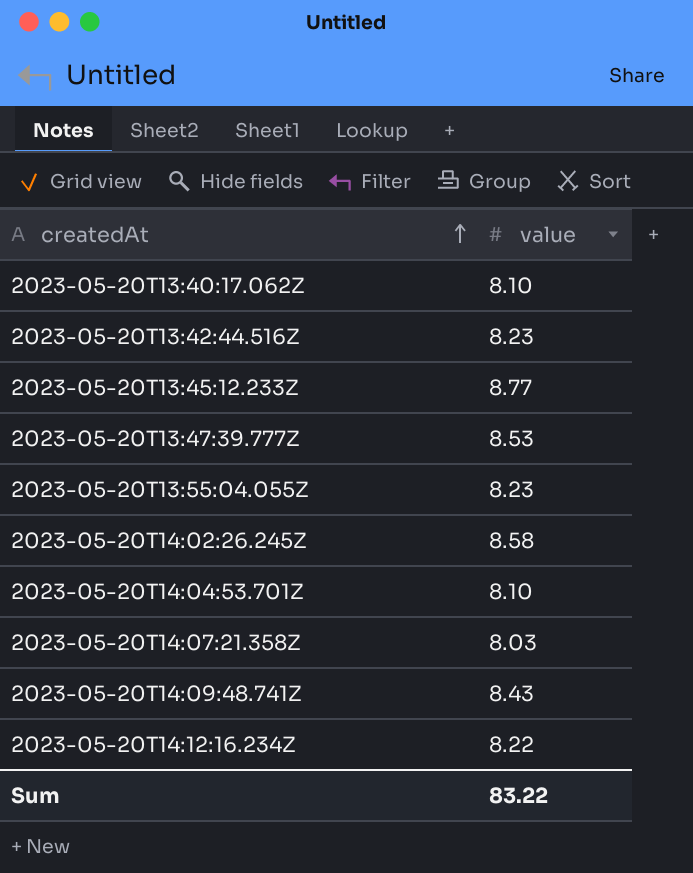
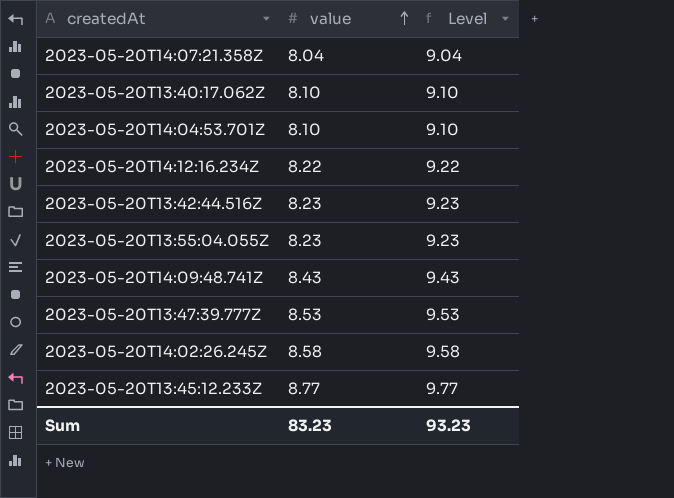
row order: createdAt ascending -> value ascending
column Level | formula: none -> [value] + 1
2023-05-20T14:07:21.358Z | value: 8.03 -> 8.04
Sum | value: 83.22 -> 83.23

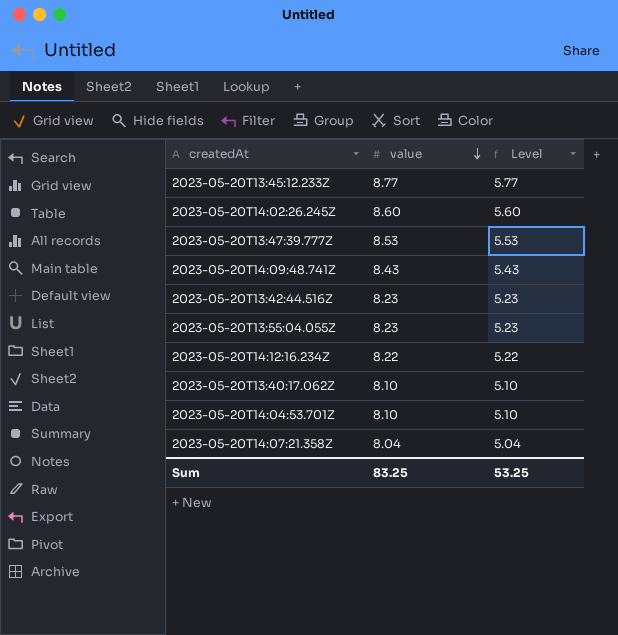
row order: value ascending -> value descending
column Level | formula: [value] + 1 -> [value] - 3
2023-05-20T14:02:26.245Z | value: 8.58 -> 8.60
Sum | value: 83.23 -> 83.25
Sum | Level: 93.23 -> 53.25

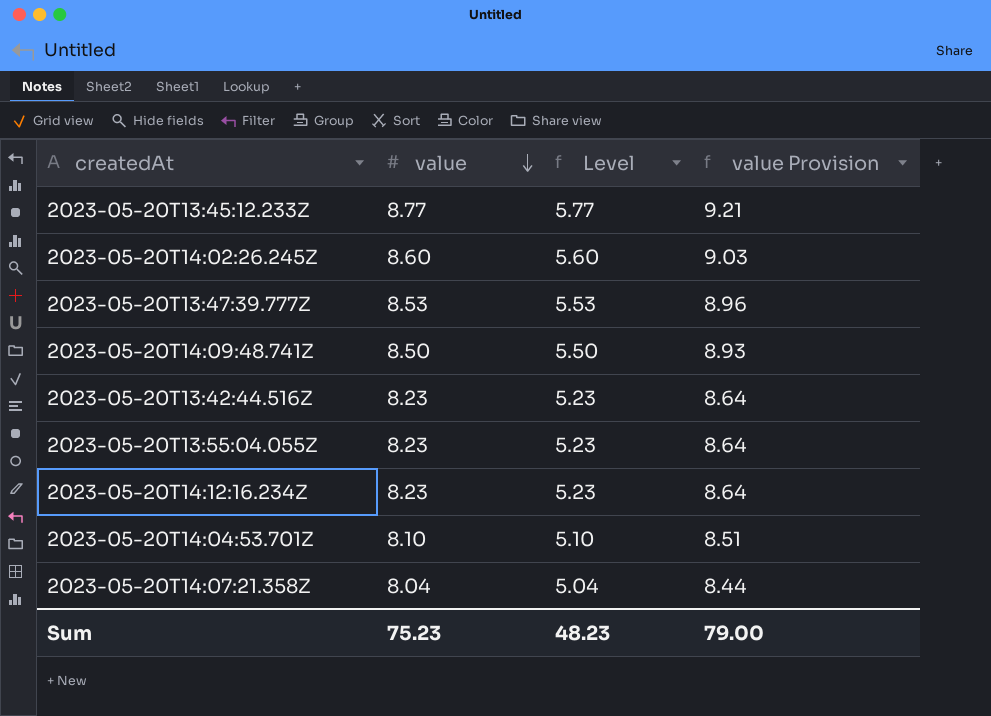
column value Provision | formula: none -> [value] * 1.05
row 2023-05-20T13:40:17.062Z: 8.10 | 5.10 -> none
2023-05-20T14:09:48.741Z | value: 8.43 -> 8.50
2023-05-20T14:09:48.741Z | Level: 5.43 -> 5.50
2023-05-20T14:12:16.234Z | value: 8.22 -> 8.23
2023-05-20T14:12:16.234Z | Level: 5.22 -> 5.23
Sum | value: 83.25 -> 75.23
Sum | Level: 53.25 -> 48.23

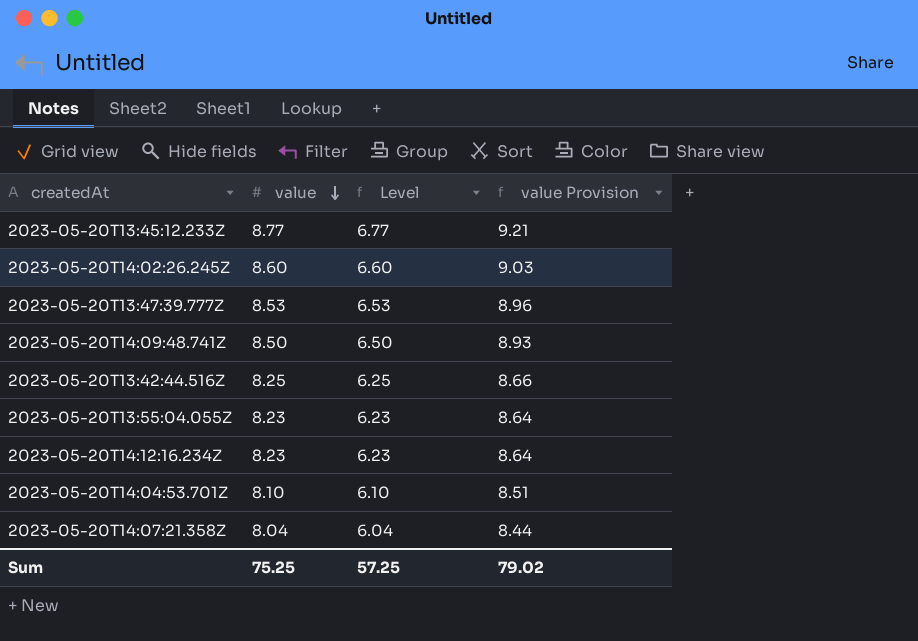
column Level | formula: [value] - 3 -> [value] - 2
2023-05-20T13:42:44.516Z | value: 8.23 -> 8.25
2023-05-20T13:42:44.516Z | value Provision: 8.64 -> 8.66
Sum | value: 75.23 -> 75.25
Sum | Level: 48.23 -> 57.25
Sum | value Provision: 79.00 -> 79.02

